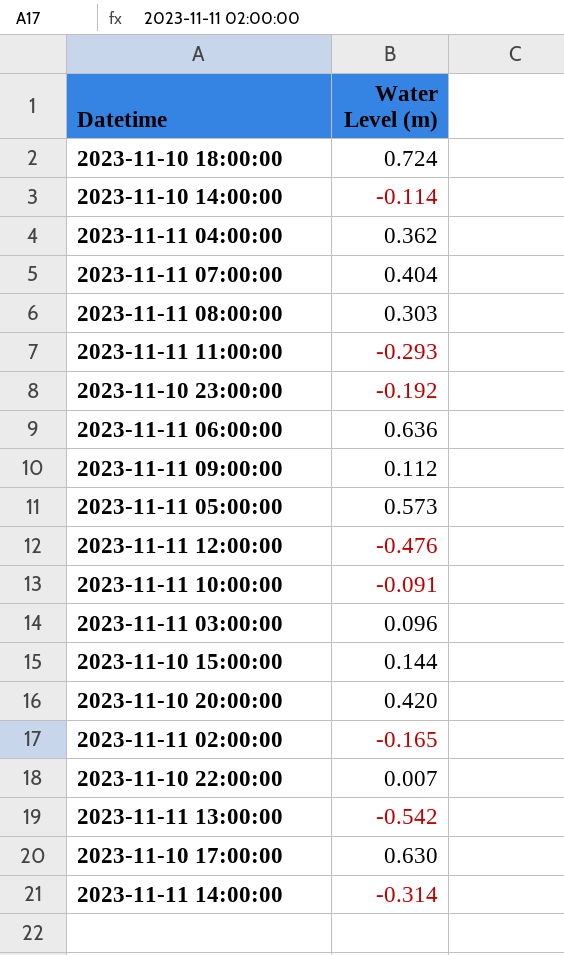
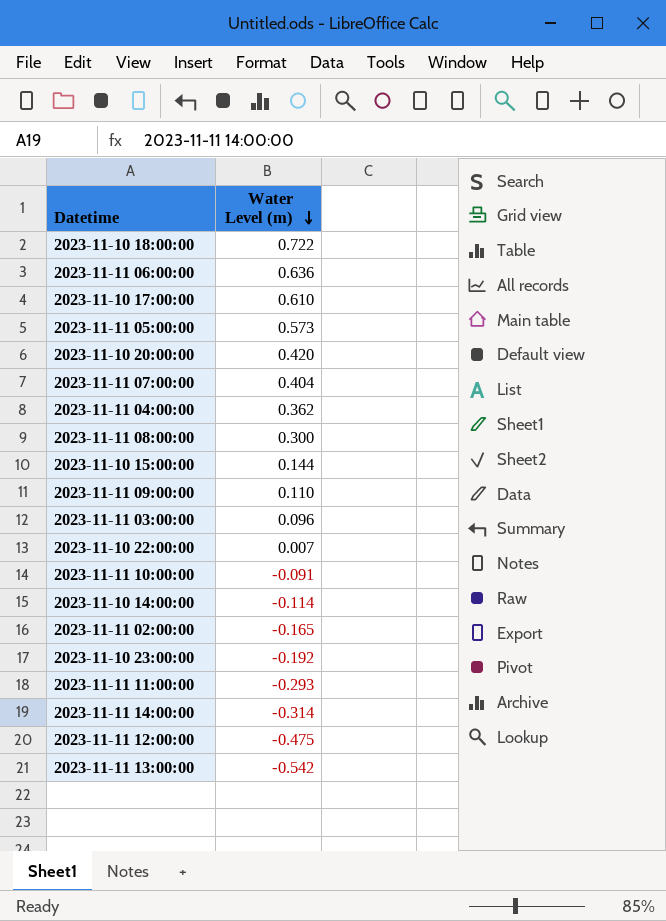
row order: none -> Water Level (m) descending
2023-11-10 18:00:00 | Water Level (m): 0.724 -> 0.722
2023-11-10 17:00:00 | Water Level (m): 0.630 -> 0.610
2023-11-11 08:00:00 | Water Level (m): 0.303 -> 0.300
2023-11-11 09:00:00 | Water Level (m): 0.112 -> 0.110
2023-11-11 12:00:00 | Water Level (m): -0.476 -> -0.475

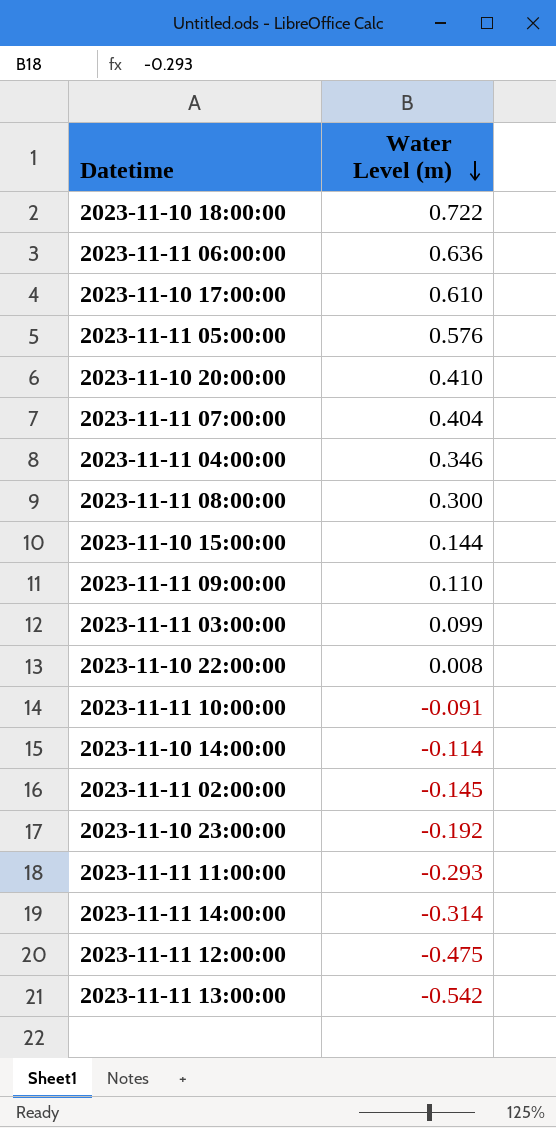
2023-11-11 05:00:00 | Water Level (m): 0.573 -> 0.576
2023-11-10 20:00:00 | Water Level (m): 0.420 -> 0.410
2023-11-11 04:00:00 | Water Level (m): 0.362 -> 0.346
2023-11-11 03:00:00 | Water Level (m): 0.096 -> 0.099
2023-11-10 22:00:00 | Water Level (m): 0.007 -> 0.008
2023-11-11 02:00:00 | Water Level (m): -0.165 -> -0.145

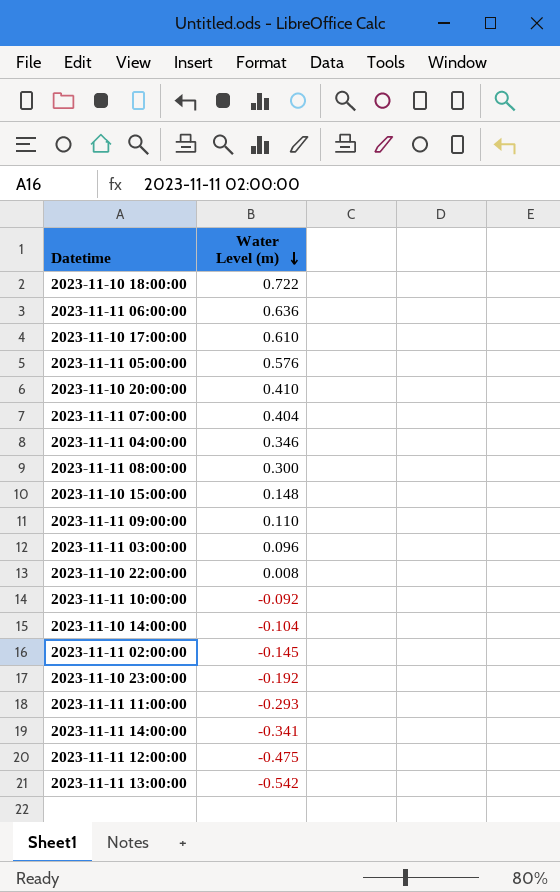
2023-11-10 15:00:00 | Water Level (m): 0.144 -> 0.148
2023-11-11 03:00:00 | Water Level (m): 0.099 -> 0.096
2023-11-11 10:00:00 | Water Level (m): -0.091 -> -0.092
2023-11-10 14:00:00 | Water Level (m): -0.114 -> -0.104
2023-11-11 14:00:00 | Water Level (m): -0.314 -> -0.341

